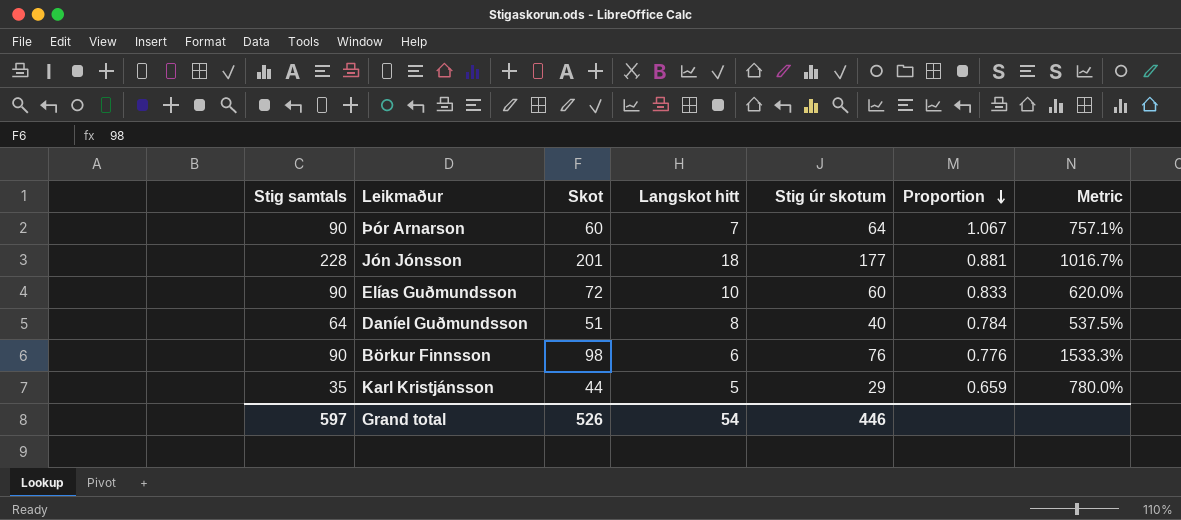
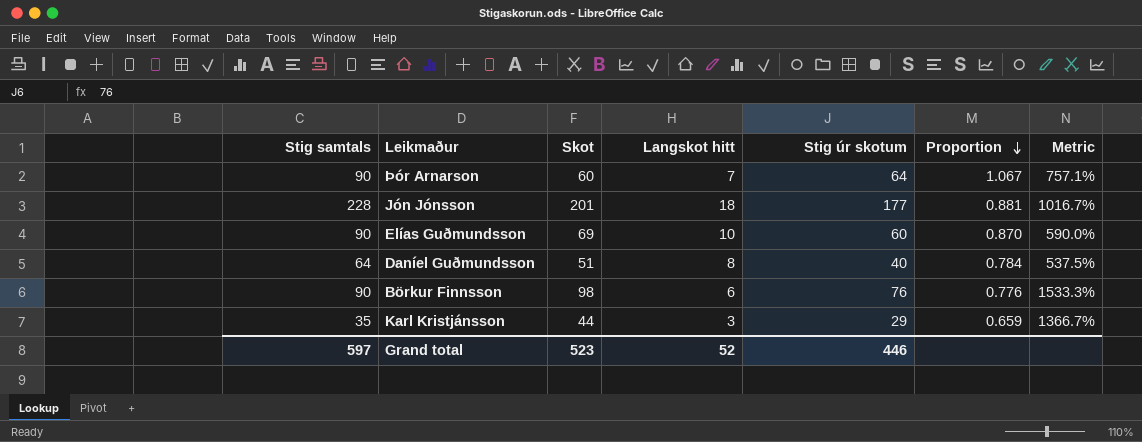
Elías Guðmundsson | Skot: 72 -> 69
Elías Guðmundsson | Proportion: 0.833 -> 0.870
Elías Guðmundsson | Metric: 620.0% -> 590.0%
Karl Kristjánsson | Langskot hitt: 5 -> 3
Karl Kristjánsson | Metric: 780.0% -> 1366.7%
Grand total | Skot: 526 -> 523
Grand total | Langskot hitt: 54 -> 52

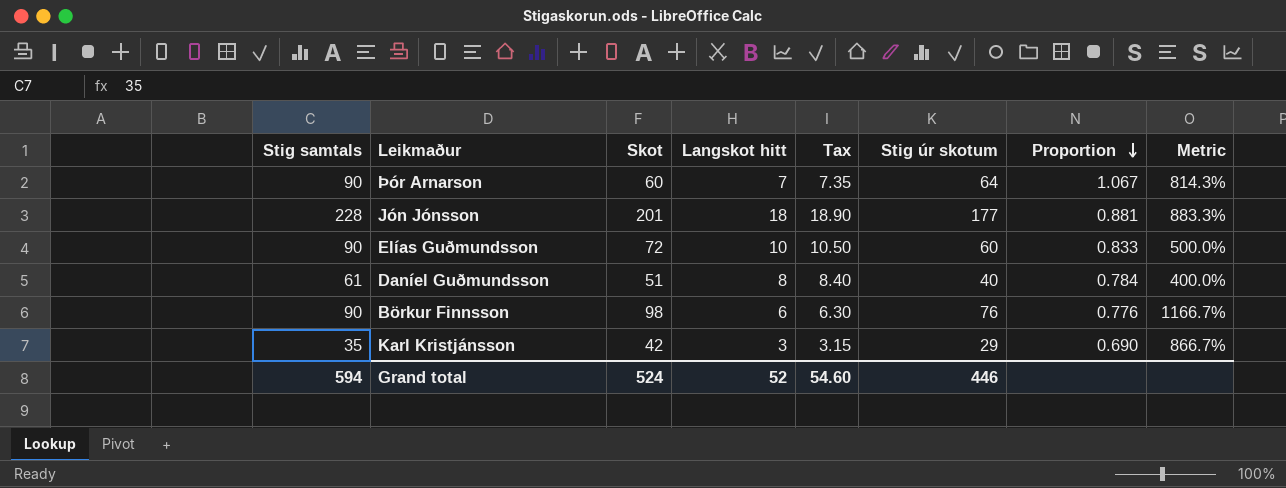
column Tax | formula: none -> [Langskot hitt] * 1.05
column Metric | formula: ([Skot] - [Langskot hitt]) / [Langskot hitt] -> ([Stig úr skotum] - [Langskot hitt]) / [Langskot hitt]
Elías Guðmundsson | Skot: 69 -> 72
Elías Guðmundsson | Proportion: 0.870 -> 0.833
Daníel Guðmundsson | Stig samtals: 64 -> 61
Karl Kristjánsson | Skot: 44 -> 42
Karl Kristjánsson | Proportion: 0.659 -> 0.690
Grand total | Stig samtals: 597 -> 594
Grand total | Skot: 523 -> 524

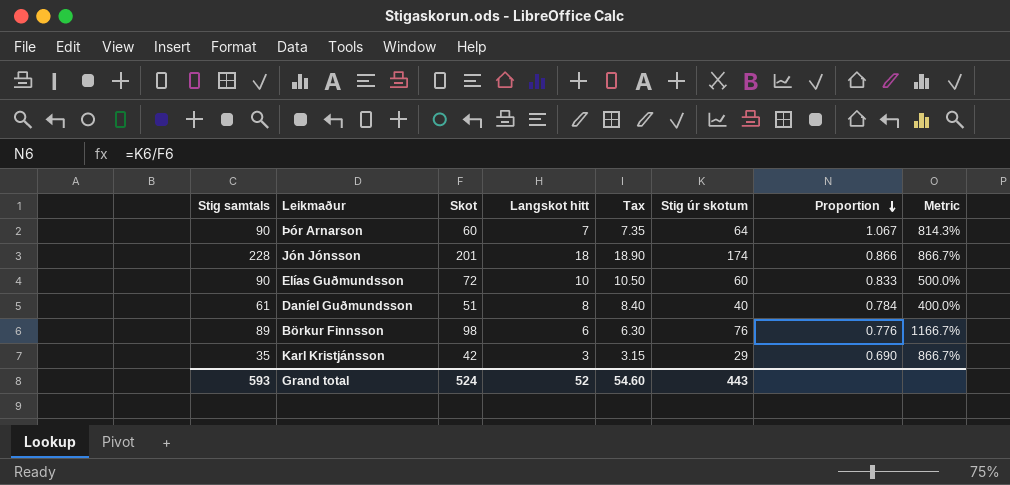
Jón Jónsson | Stig úr skotum: 177 -> 174
Jón Jónsson | Proportion: 0.881 -> 0.866
Jón Jónsson | Metric: 883.3% -> 866.7%
Börkur Finnsson | Stig samtals: 90 -> 89
Grand total | Stig samtals: 594 -> 593
Grand total | Stig úr skotum: 446 -> 443

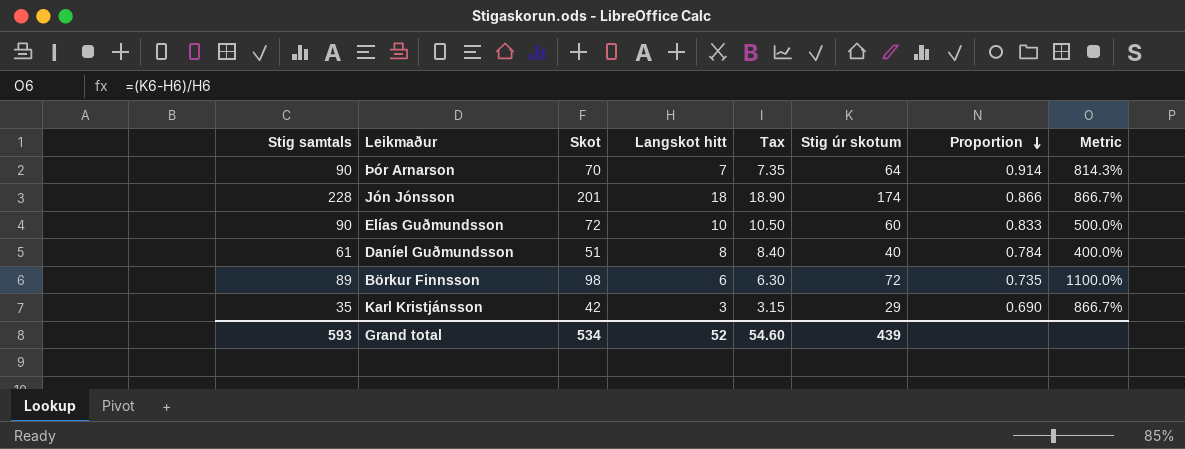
Þór Arnarson | Skot: 60 -> 70
Þór Arnarson | Proportion: 1.067 -> 0.914
Börkur Finnsson | Stig úr skotum: 76 -> 72
Börkur Finnsson | Proportion: 0.776 -> 0.735
Börkur Finnsson | Metric: 1166.7% -> 1100.0%
Grand total | Skot: 524 -> 534
Grand total | Stig úr skotum: 443 -> 439

